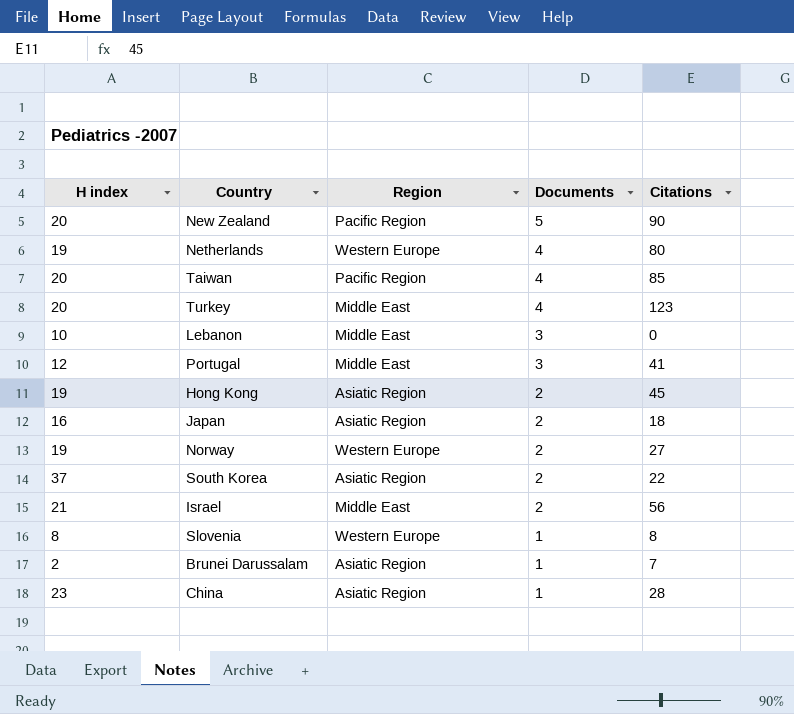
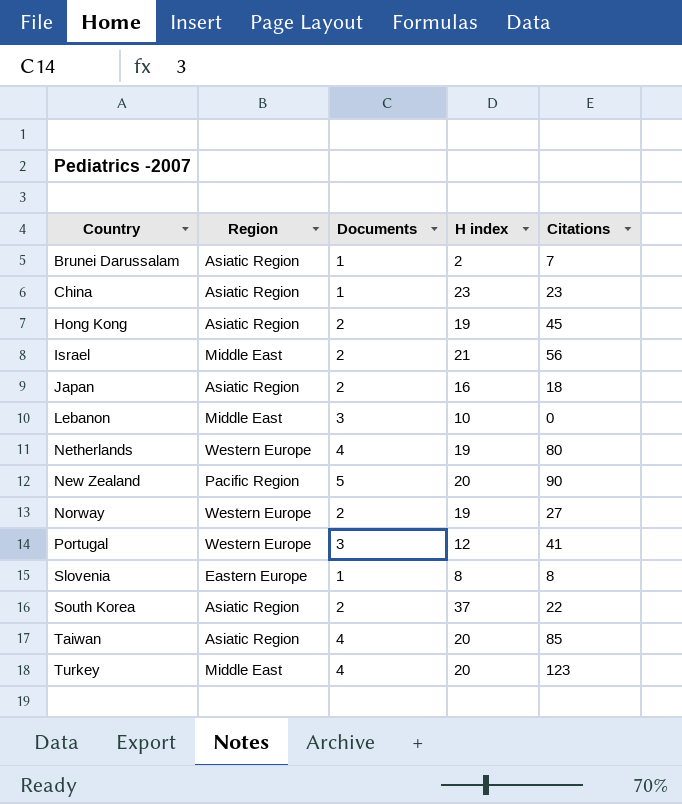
row order: Documents descending -> Country ascending
column H index | position: 1 -> 4
China | Citations: 28 -> 23
Portugal | Region: Middle East -> Western Europe
Slovenia | Region: Western Europe -> Eastern Europe
Taiwan | Region: Pacific Region -> Asiatic Region

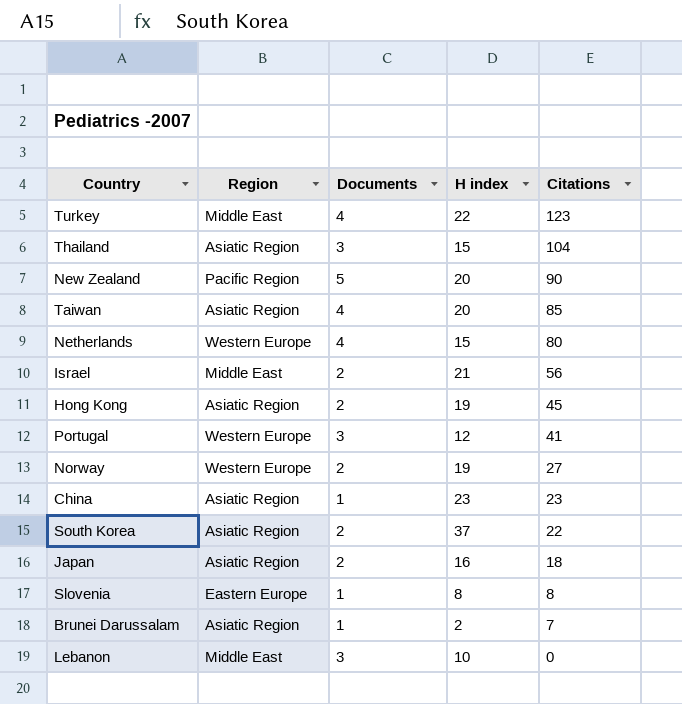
row order: Country ascending -> Citations descending
Turkey | H index: 20 -> 22
row Thailand: none -> Asiatic Region | 3 | 15 | 104
Netherlands | H index: 19 -> 15

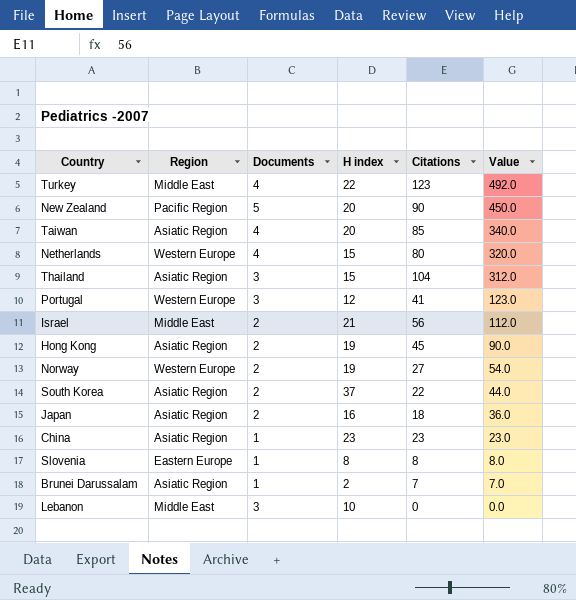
row order: Citations descending -> Value descending
column Value | formula: none -> [Documents] * [Citations]

